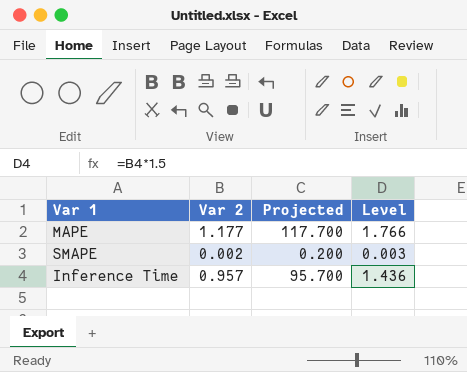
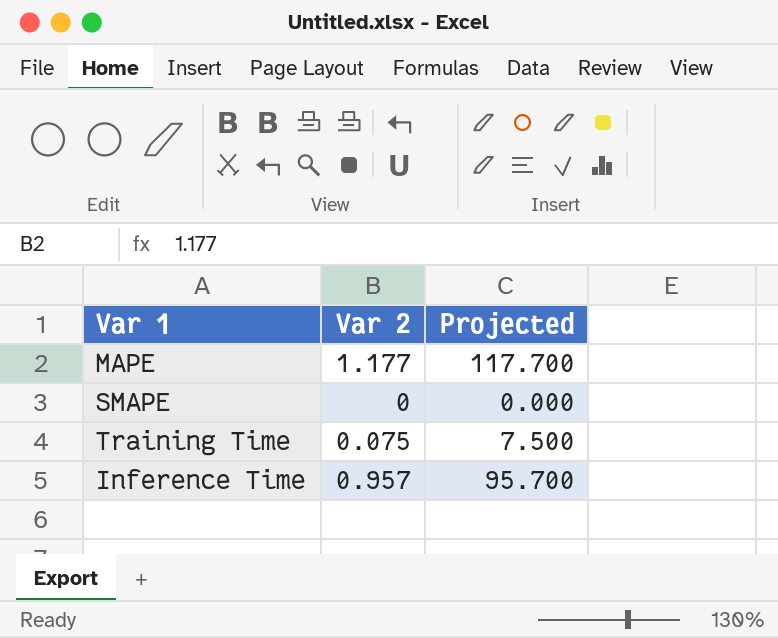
column Level | formula: [Var 2] * 1.5 -> none
SMAPE | Var 2: 0.002 -> 0
SMAPE | Projected: 0.200 -> 0.000
row Training Time: none -> 0.075 | 7.500

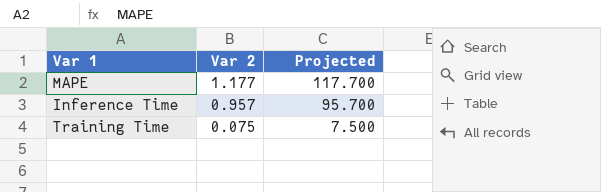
row order: none -> Var 2 descending
row SMAPE: 0 | 0.000 -> none

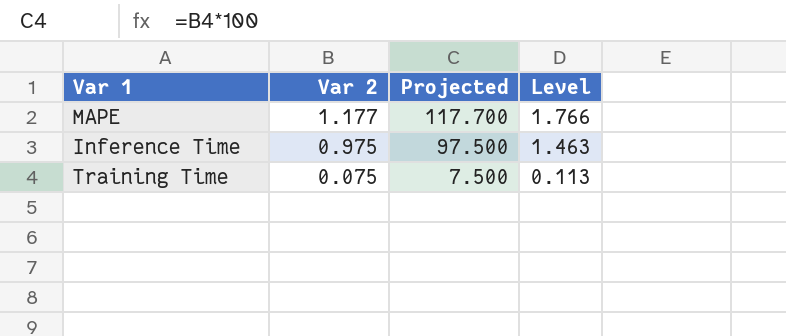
column Level | formula: none -> [Var 2] * 1.5
Inference Time | Var 2: 0.957 -> 0.975
Inference Time | Projected: 95.700 -> 97.500

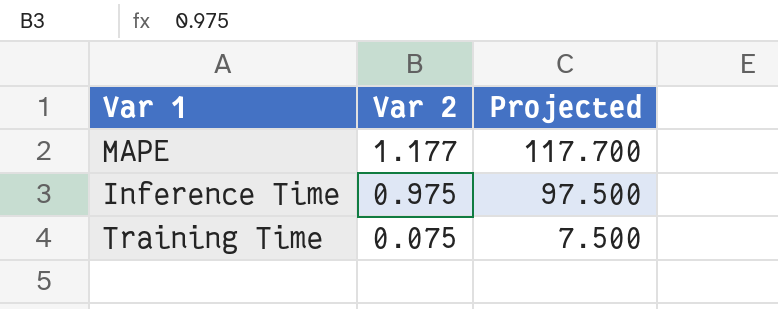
column Level | formula: [Var 2] * 1.5 -> none

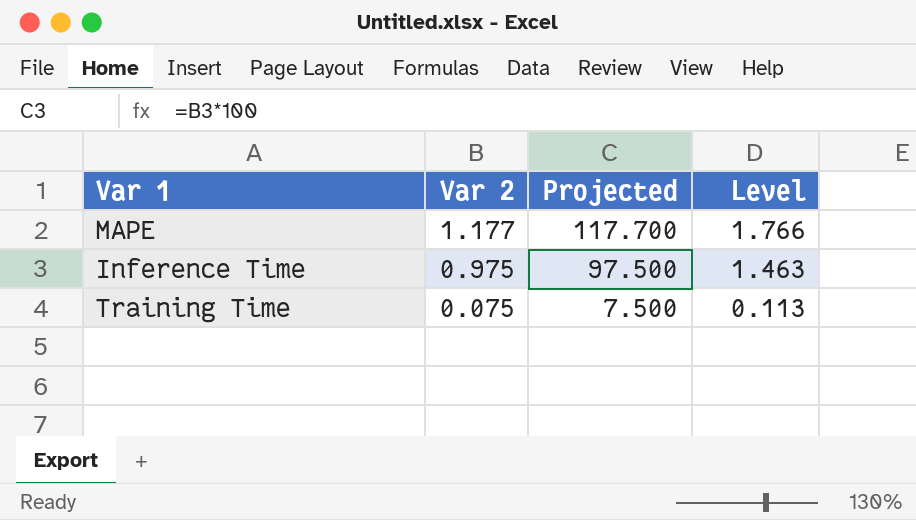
column Level | formula: none -> [Var 2] * 1.5

